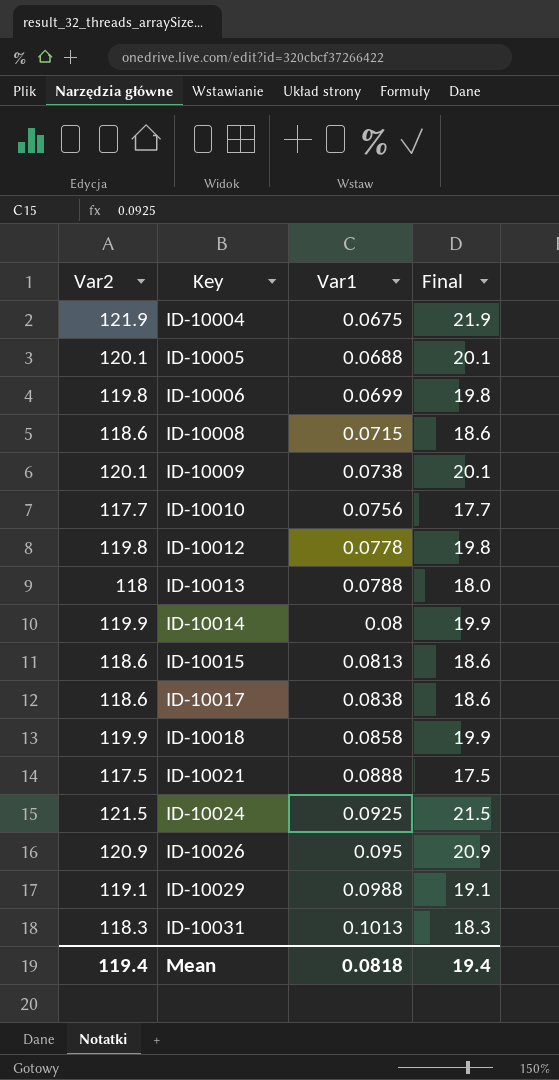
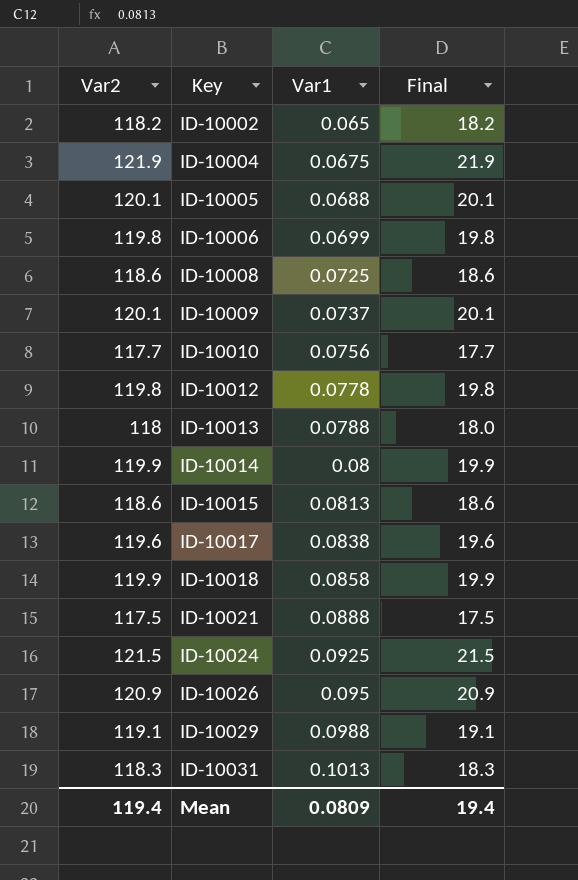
row ID-10002: none -> 118.2 | 0.065 | 18.2
ID-10008 | Var1: 0.0715 -> 0.0725
ID-10009 | Var1: 0.0738 -> 0.0737
ID-10017 | Var2: 118.6 -> 119.6
ID-10017 | Final: 18.6 -> 19.6
Mean | Var1: 0.0818 -> 0.0809

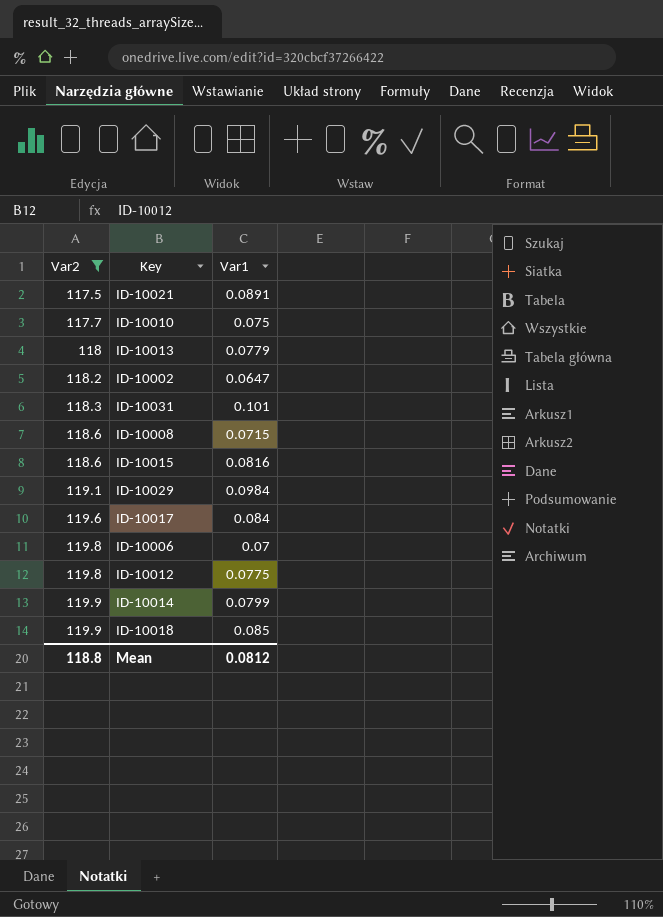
filter: none -> Var2 <= 119.9
row order: Key ascending -> Var2 ascending
column Final | formula: [Var2] - 100 -> none
ID-10021 | Var1: 0.0888 -> 0.0891
ID-10010 | Var1: 0.0756 -> 0.075
ID-10013 | Var1: 0.0788 -> 0.0779
ID-10002 | Var1: 0.065 -> 0.0647
ID-10031 | Var1: 0.1013 -> 0.101
ID-10008 | Var1: 0.0725 -> 0.0715
ID-10015 | Var1: 0.0813 -> 0.0816
ID-10029 | Var1: 0.0988 -> 0.0984
ID-10017 | Var1: 0.0838 -> 0.084
ID-10006 | Var1: 0.0699 -> 0.07
ID-10012 | Var1: 0.0778 -> 0.0775
ID-10014 | Var1: 0.08 -> 0.0799
ID-10018 | Var1: 0.0858 -> 0.085
Mean | Var2: 119.4 -> 118.8
Mean | Var1: 0.0809 -> 0.0812

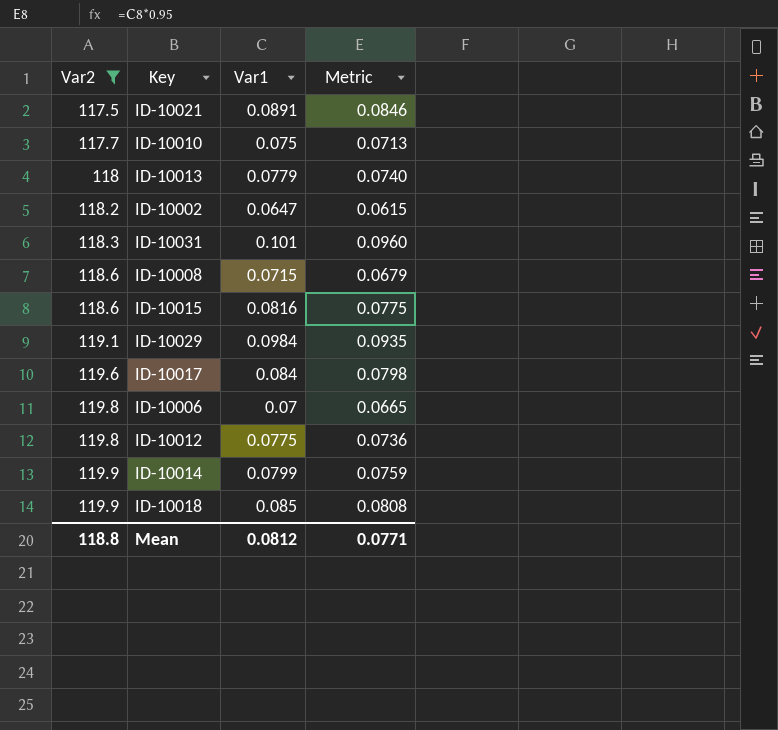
column Metric | formula: none -> [Var1] * 0.95

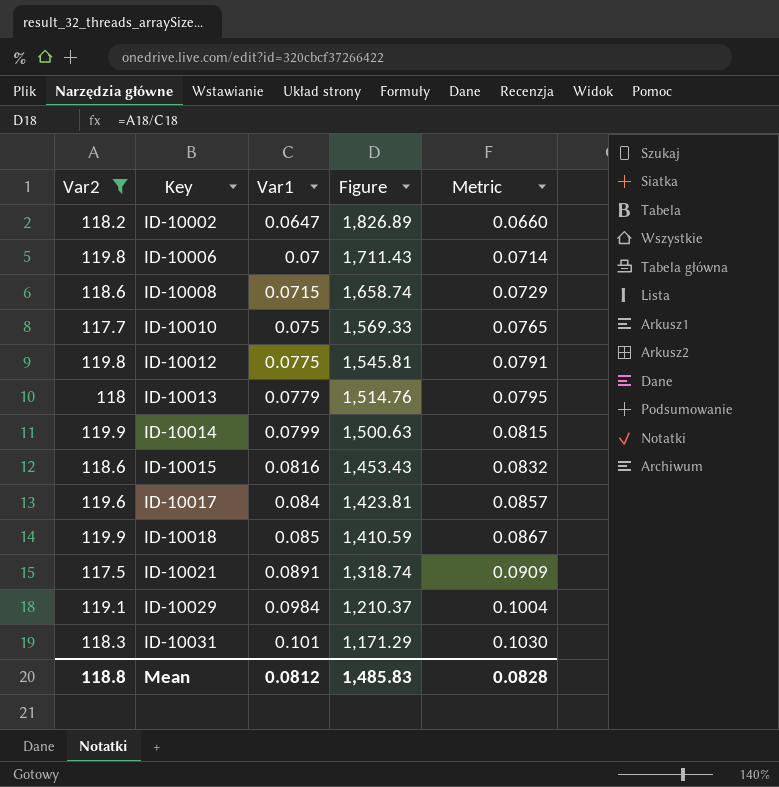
row order: Var2 ascending -> Key ascending
column Figure | formula: none -> [Var2] / [Var1]
column Metric | formula: [Var1] * 0.95 -> [Var1] * 1.02
Mean | Metric: 0.0771 -> 0.0828

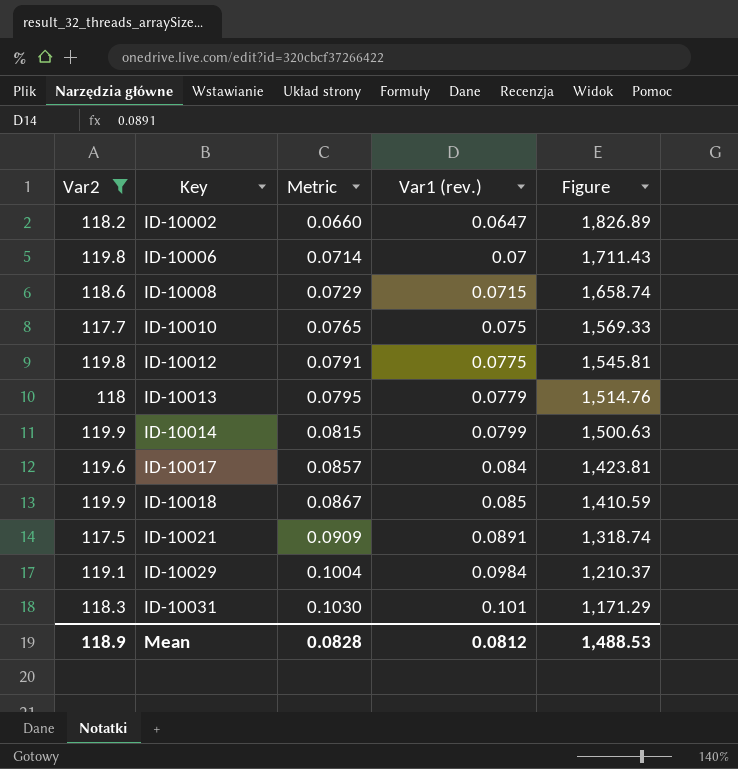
column Metric | position: 5 -> 3
column name: Var1 -> Var1 (rev.)
row ID-10015: 118.6 | 0.0816 | 1,453.43 | 0.0832 -> none
Mean | Var2: 118.8 -> 118.9
Mean | Figure: 1,485.83 -> 1,488.53

